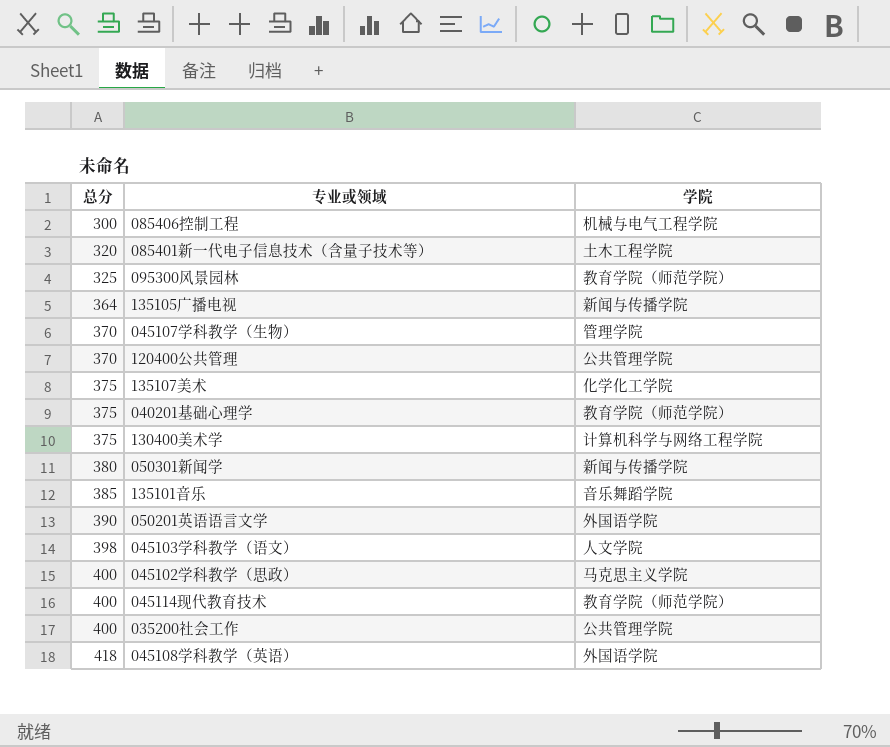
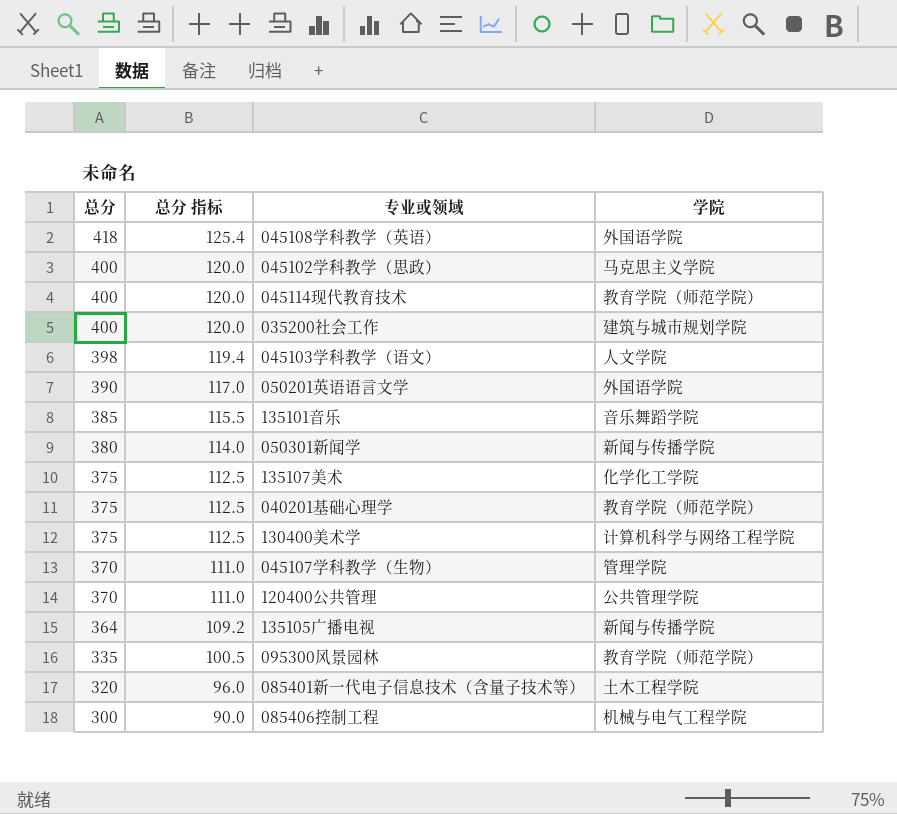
row order: 总分 ascending -> 总分 descending
column 总分 指标 | formula: none -> [总分] * 0.3
035200社会工作 | 学院: 公共管理学院 -> 建筑与城市规划学院
095300风景园林 | 总分: 325 -> 335

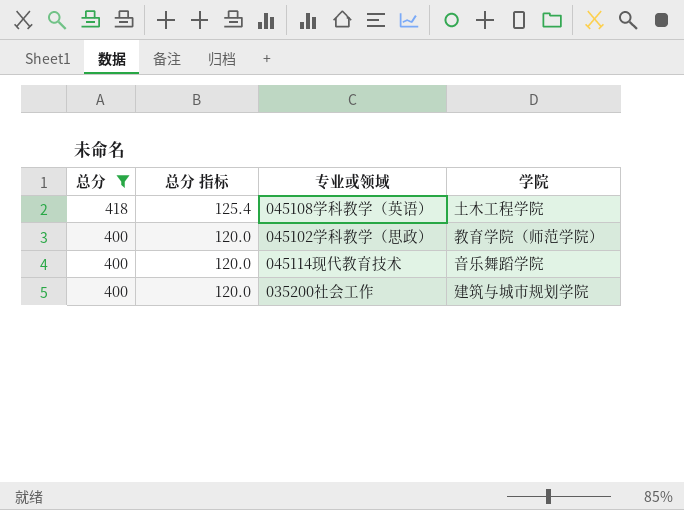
filter: none -> 总分 >= 400
045108学科教学（英语） | 学院: 外国语学院 -> 土木工程学院
045102学科教学（思政） | 学院: 马克思主义学院 -> 教育学院（师范学院）
045114现代教育技术 | 学院: 教育学院（师范学院） -> 音乐舞蹈学院

